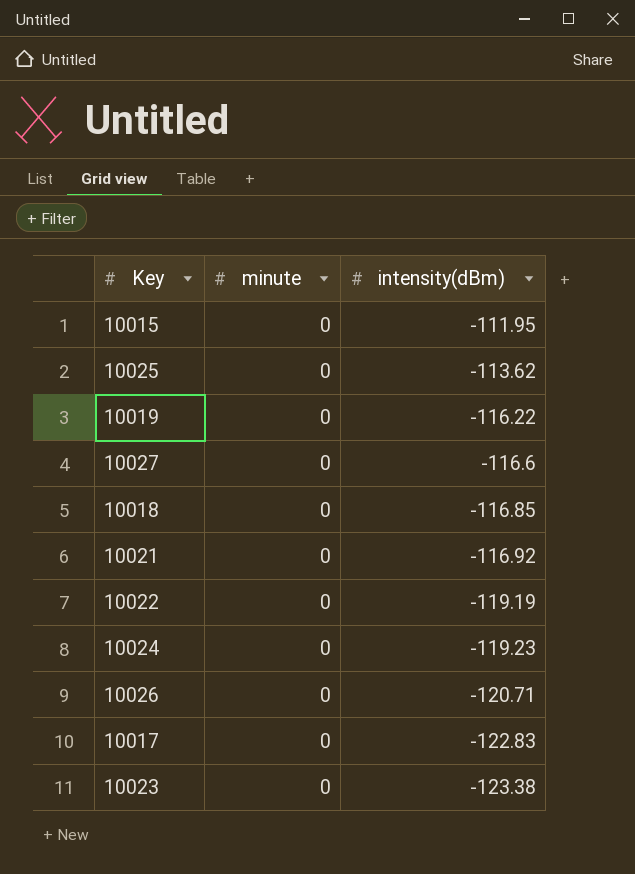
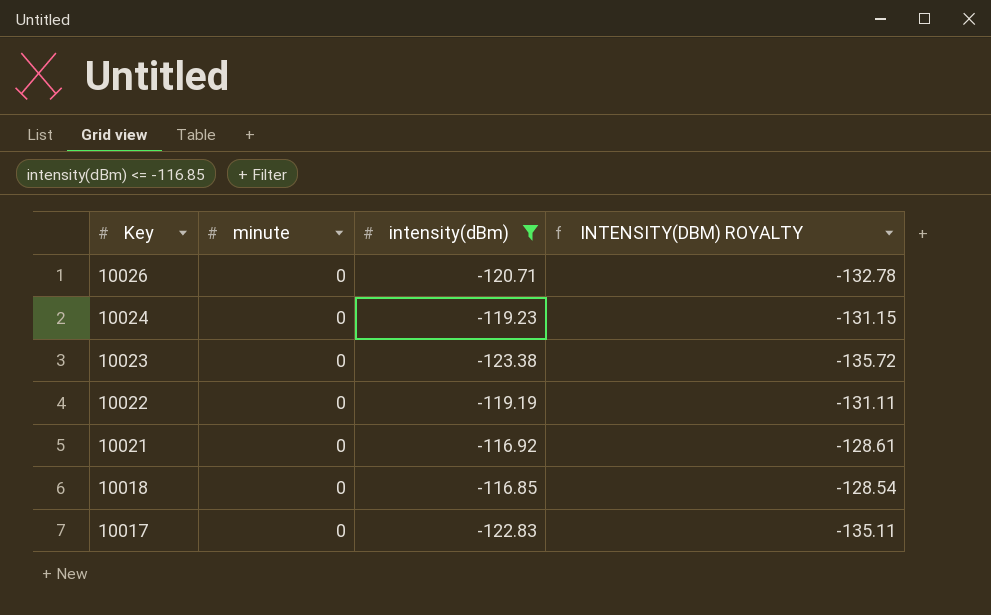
filter: none -> intensity(dBm) <= -116.85
row order: intensity(dBm) descending -> Key descending
column INTENSITY(DBM) ROYALTY | formula: none -> [intensity(dBm)] * 1.1

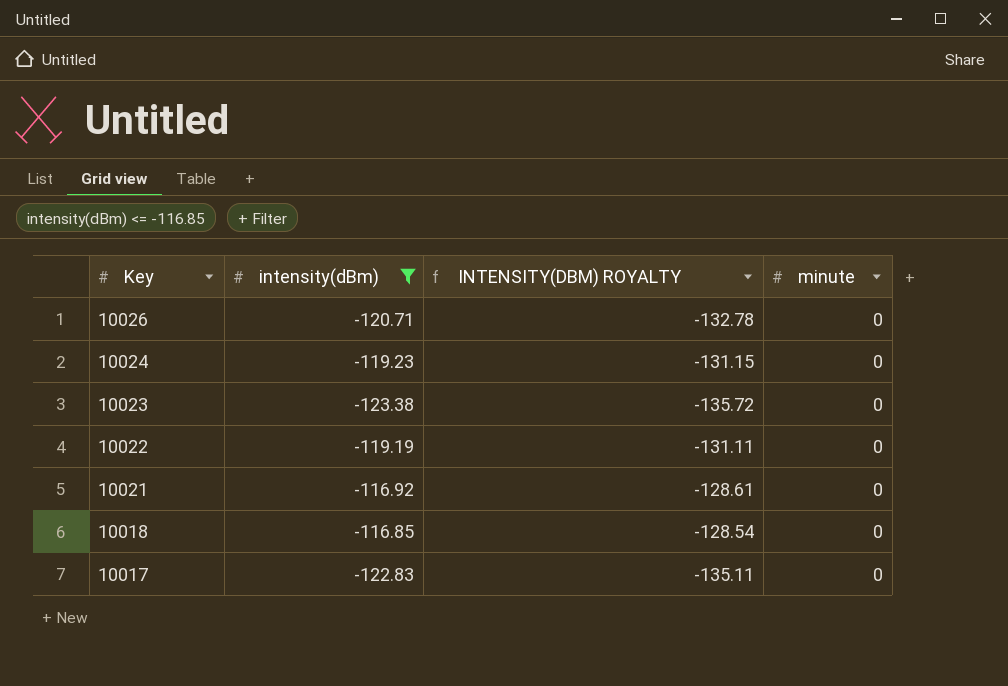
column minute | position: 2 -> 4

